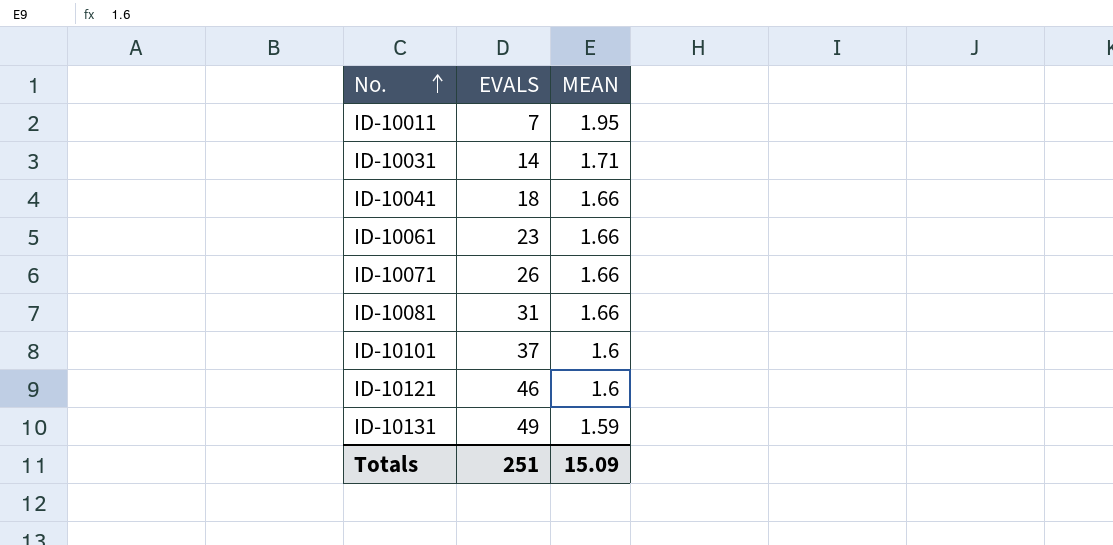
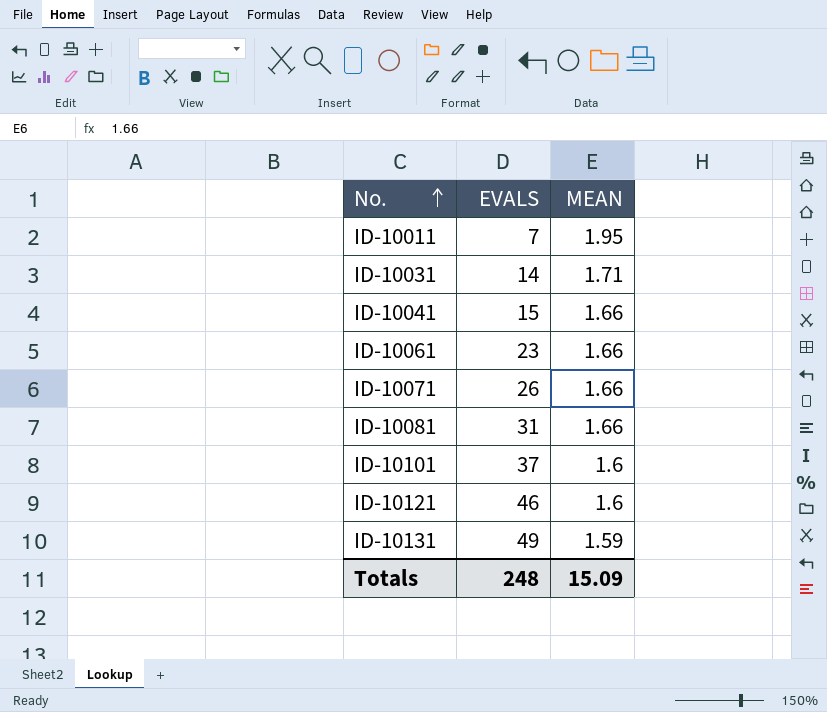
ID-10041 | EVALS: 18 -> 15
Totals | EVALS: 251 -> 248

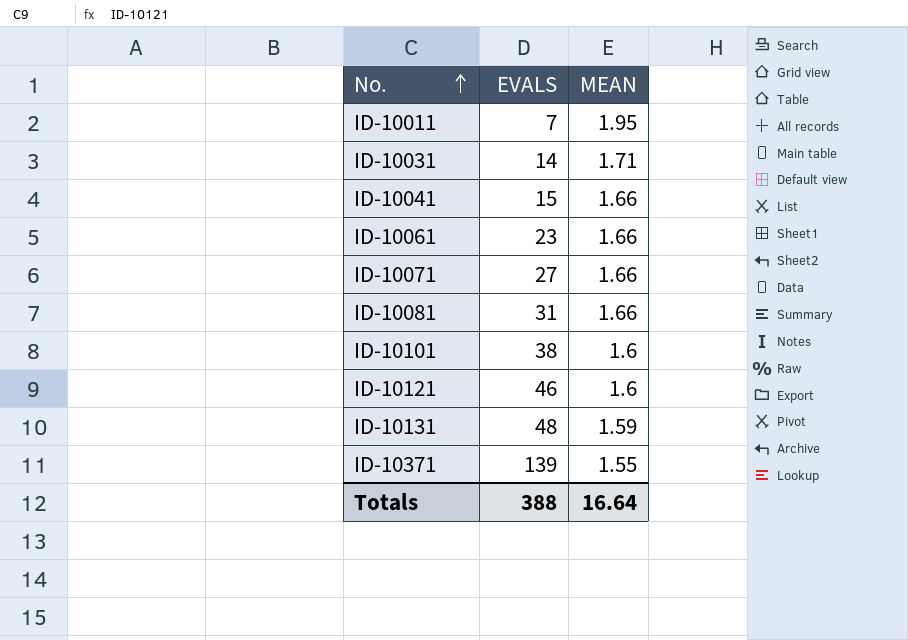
ID-10071 | EVALS: 26 -> 27
ID-10101 | EVALS: 37 -> 38
ID-10131 | EVALS: 49 -> 48
row ID-10371: none -> 139 | 1.55
Totals | EVALS: 248 -> 388
Totals | MEAN: 15.09 -> 16.64

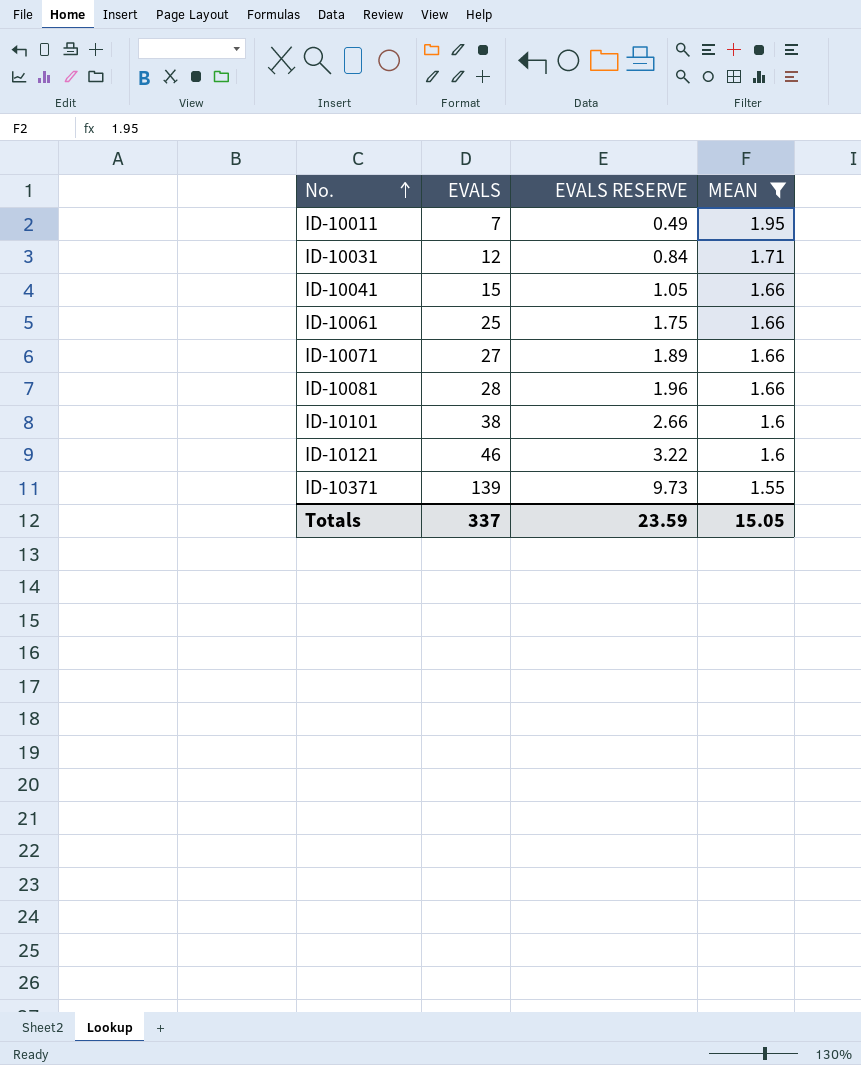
filter: none -> MEAN != 1.59
column EVALS RESERVE | formula: none -> [EVALS] * 0.07
ID-10031 | EVALS: 14 -> 12
ID-10061 | EVALS: 23 -> 25
ID-10081 | EVALS: 31 -> 28
Totals | EVALS: 388 -> 337
Totals | MEAN: 16.64 -> 15.05

